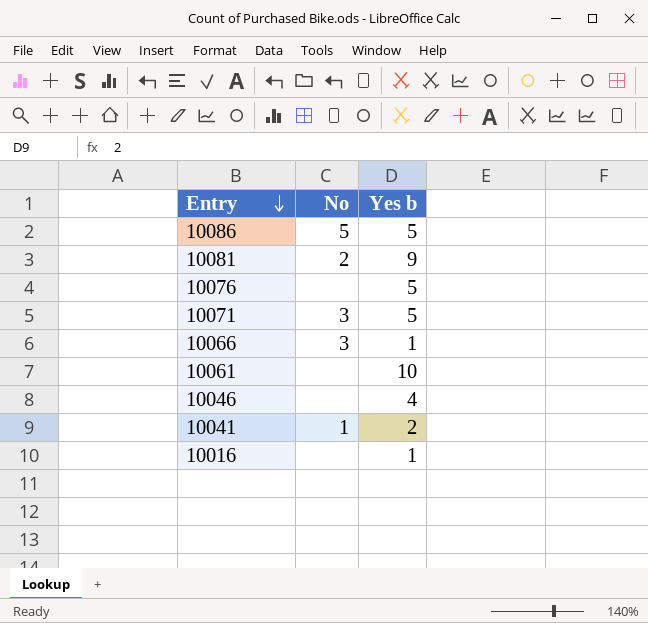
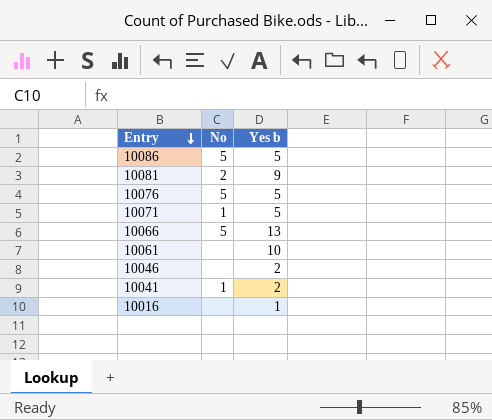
10076 | No: none -> 5
10071 | No: 3 -> 1
10066 | No: 3 -> 5
10066 | Yes b: 1 -> 13
10046 | Yes b: 4 -> 2

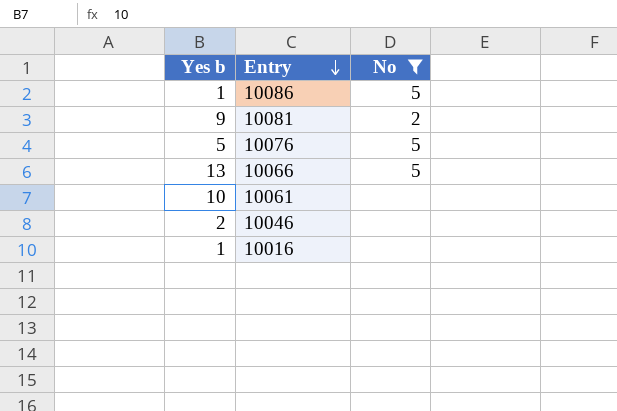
filter: none -> No != 1
column Yes b | position: 3 -> 1
10086 | Yes b: 5 -> 1

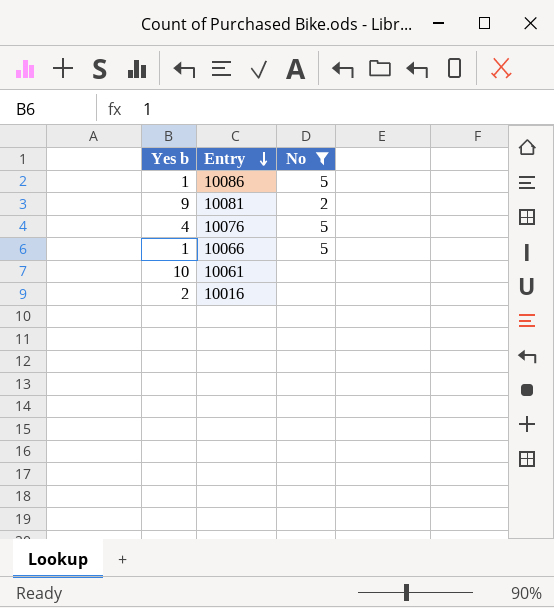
row 10046: 2 | none -> none
10076 | Yes b: 5 -> 4
10066 | Yes b: 13 -> 1
10016 | Yes b: 1 -> 2

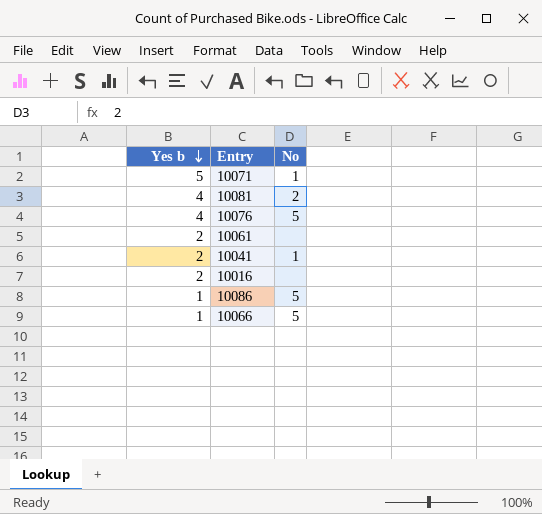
filter: No != 1 -> none
row order: Entry descending -> Yes b descending
10081 | Yes b: 9 -> 4
10061 | Yes b: 10 -> 2

